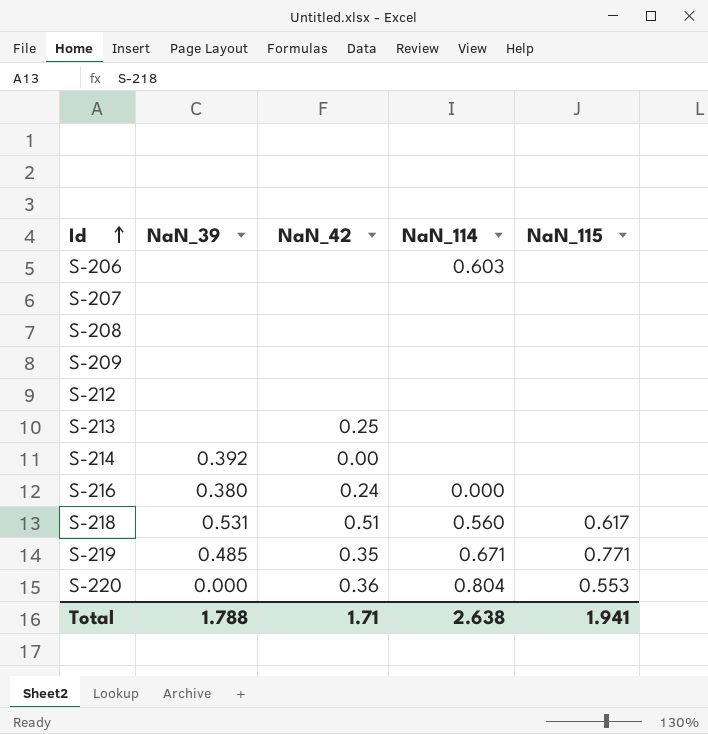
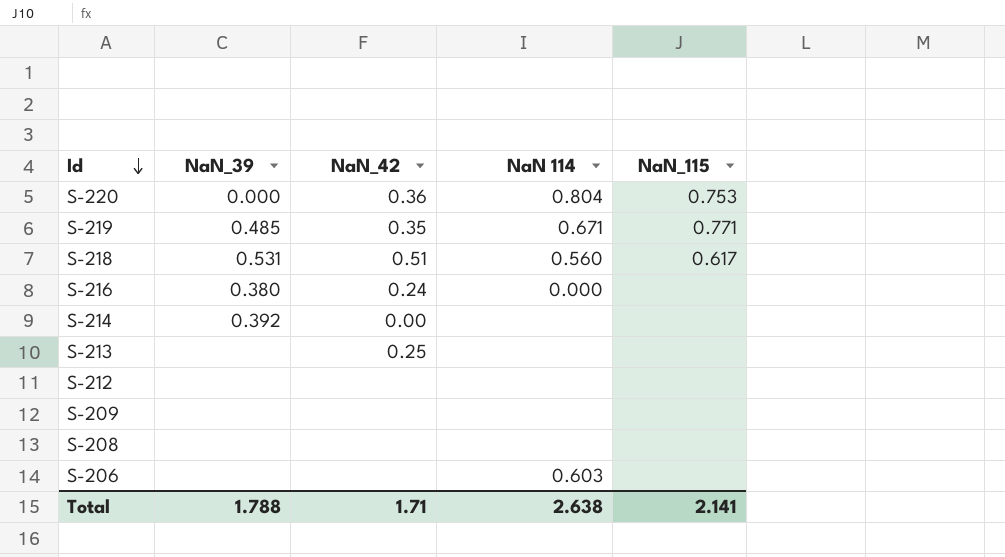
row order: Id ascending -> Id descending
column name: NaN_114 -> NaN 114
row S-207: none | none | none | none -> none
S-220 | NaN_115: 0.553 -> 0.753
Total | NaN_115: 1.941 -> 2.141

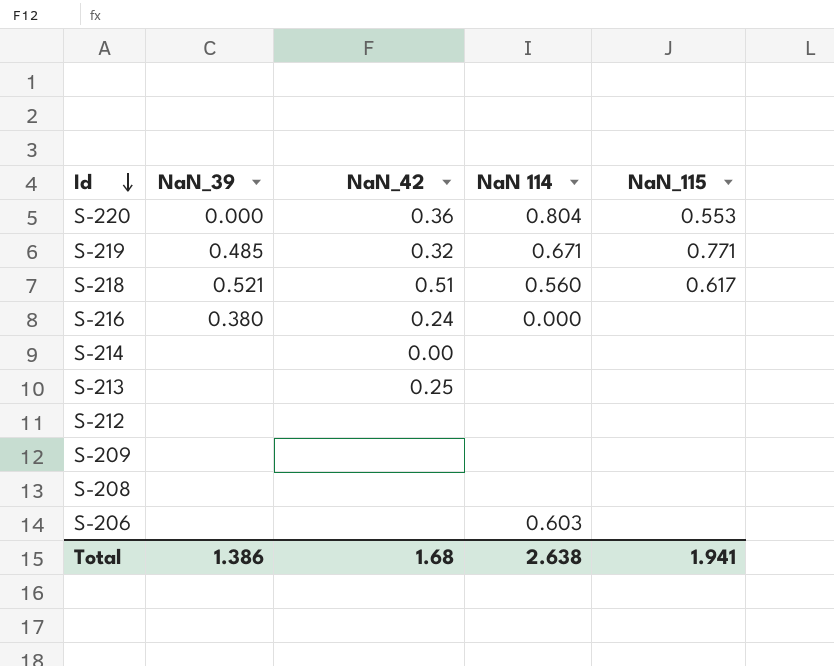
S-220 | NaN_115: 0.753 -> 0.553
S-219 | NaN_42: 0.35 -> 0.32
S-218 | NaN_39: 0.531 -> 0.521
S-214 | NaN_39: 0.392 -> none
Total | NaN_39: 1.788 -> 1.386
Total | NaN_42: 1.71 -> 1.68
Total | NaN_115: 2.141 -> 1.941

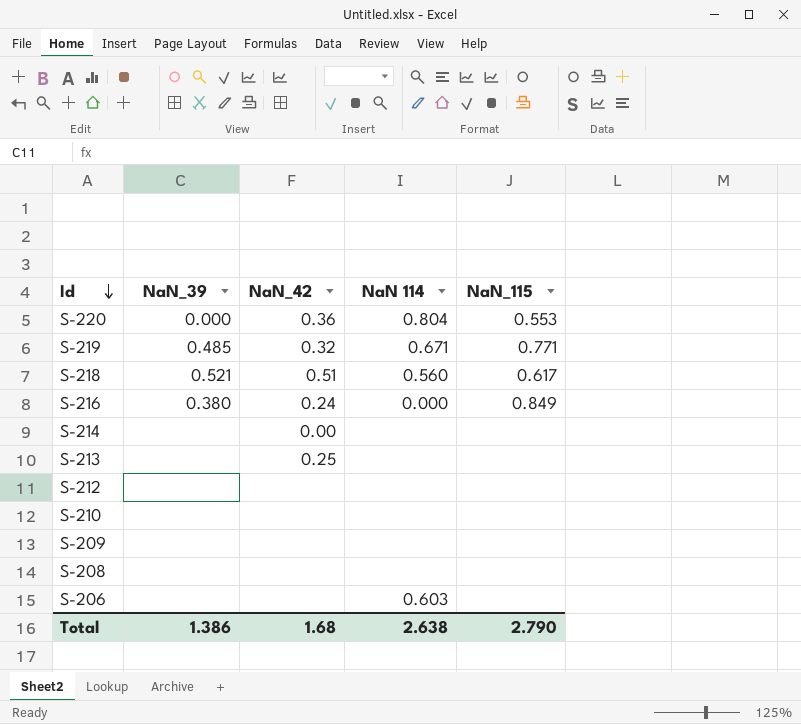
S-216 | NaN_115: none -> 0.849
row S-210: none -> none | none | none | none
Total | NaN_115: 1.941 -> 2.790

